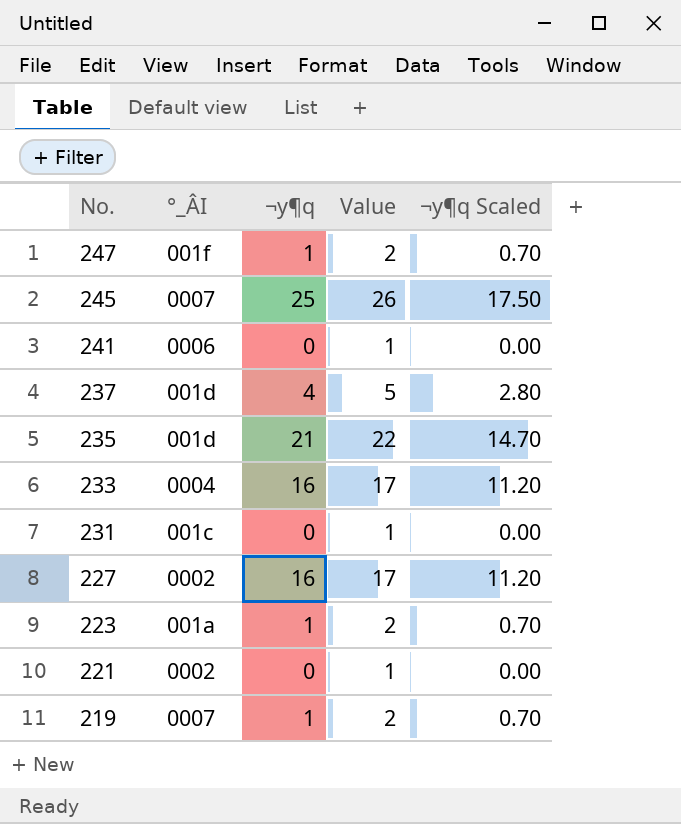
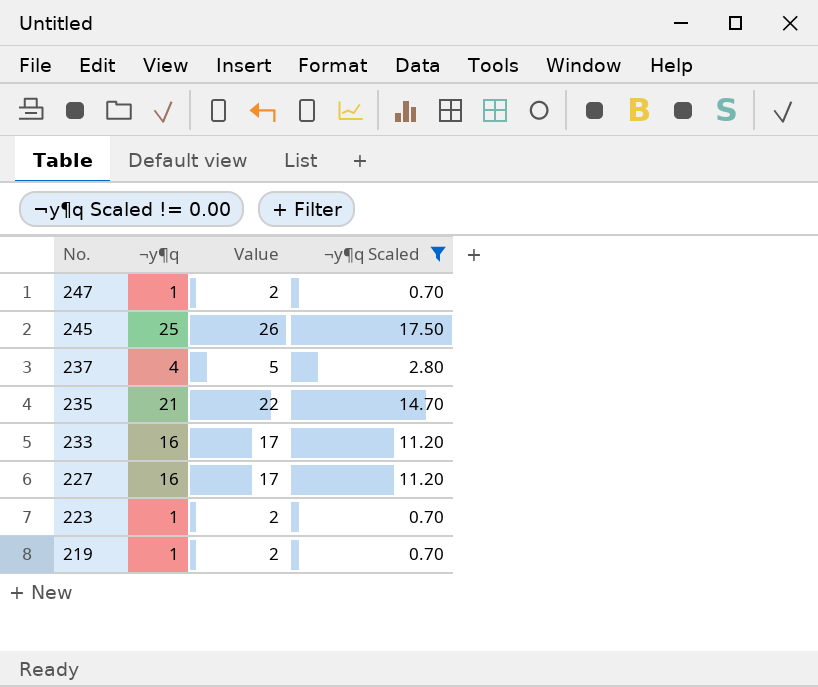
filter: none -> ¬y¶q Scaled != 0.00
column °_ÂI | position: 2 -> none

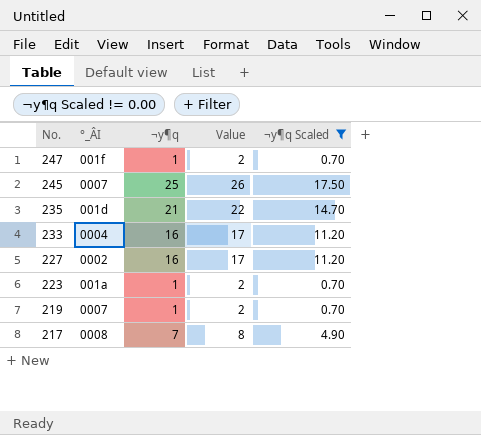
column °_ÂI | position: none -> 2
row 237: 4 | 5 | 2.80 -> none
row 217: none -> 0008 | 7 | 8 | 4.90

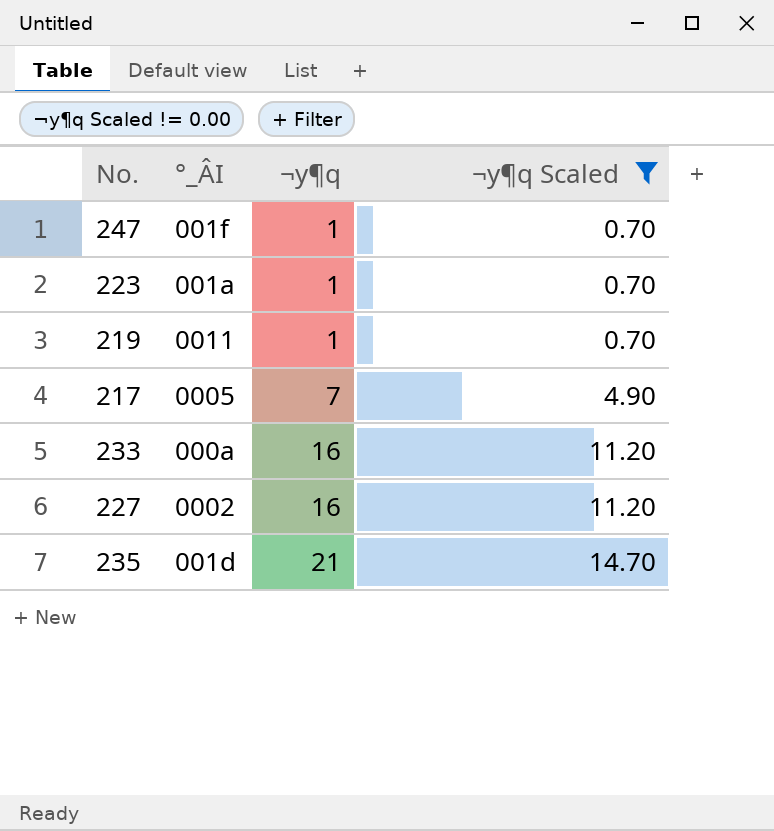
row order: No. descending -> ¬y¶q ascending
column Value | formula: [¬y¶q] + 1 -> none
row 245: 0007 | 25 | 26 | 17.50 -> none
219 | °_ÂI: 0007 -> 0011
217 | °_ÂI: 0008 -> 0005
233 | °_ÂI: 0004 -> 000a

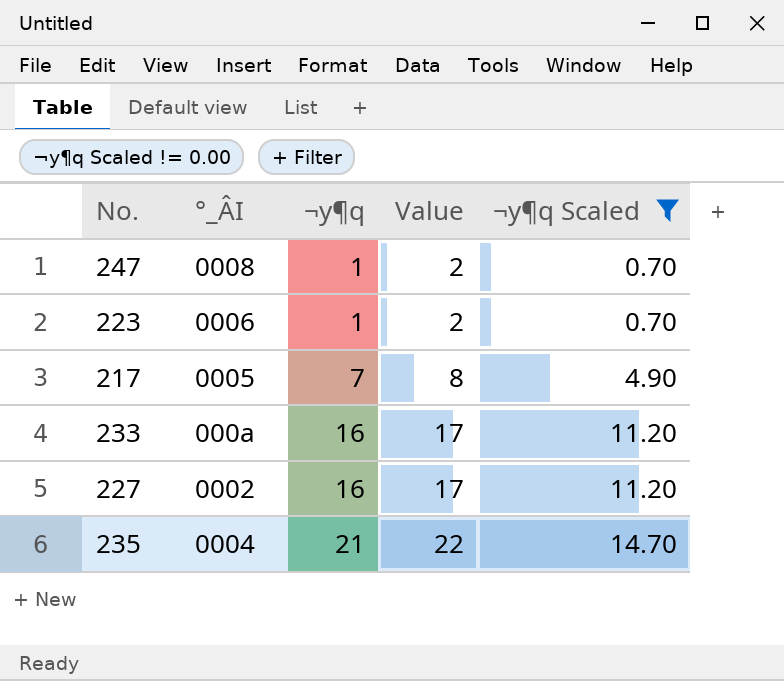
column Value | formula: none -> [¬y¶q] + 1
row 219: 0011 | 1 | 0.70 -> none
247 | °_ÂI: 001f -> 0008
223 | °_ÂI: 001a -> 0006
235 | °_ÂI: 001d -> 0004

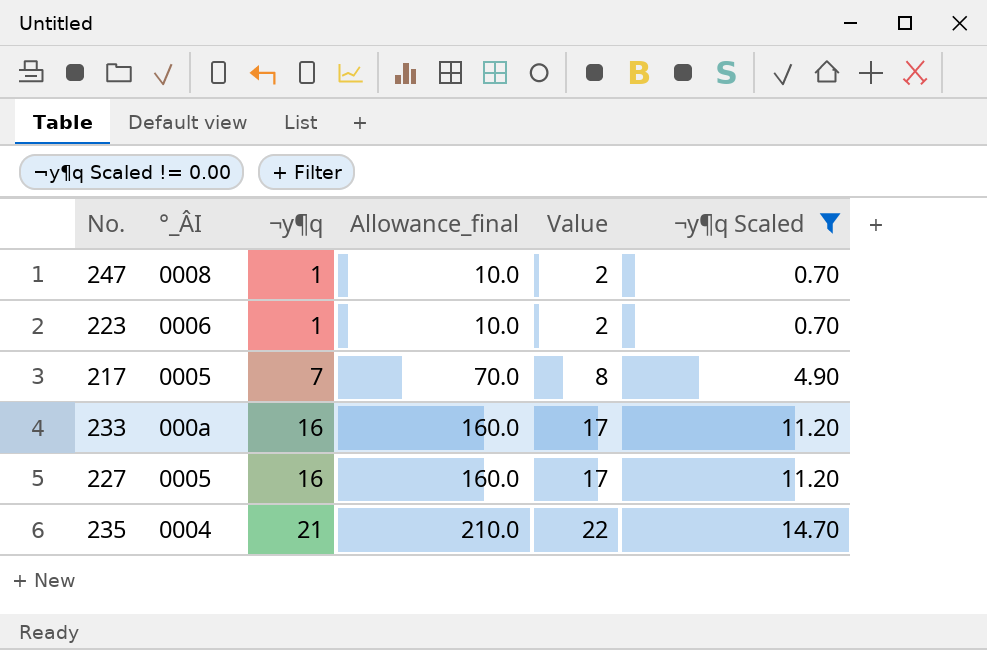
column Allowance_final | formula: none -> [¬y¶q] * 10
227 | °_ÂI: 0002 -> 0005

